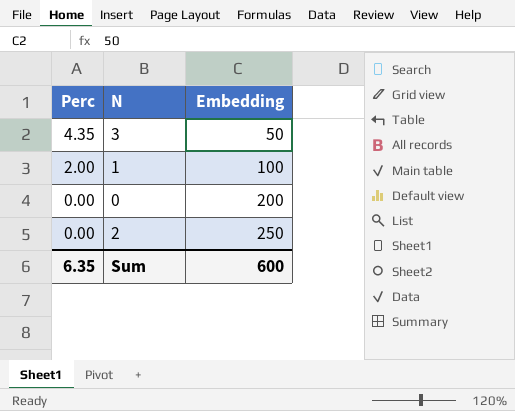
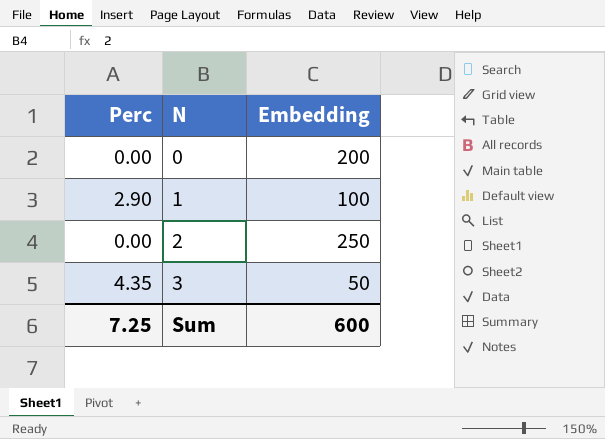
row order: Perc descending -> N ascending
1 | Perc: 2.00 -> 2.90
Sum | Perc: 6.35 -> 7.25

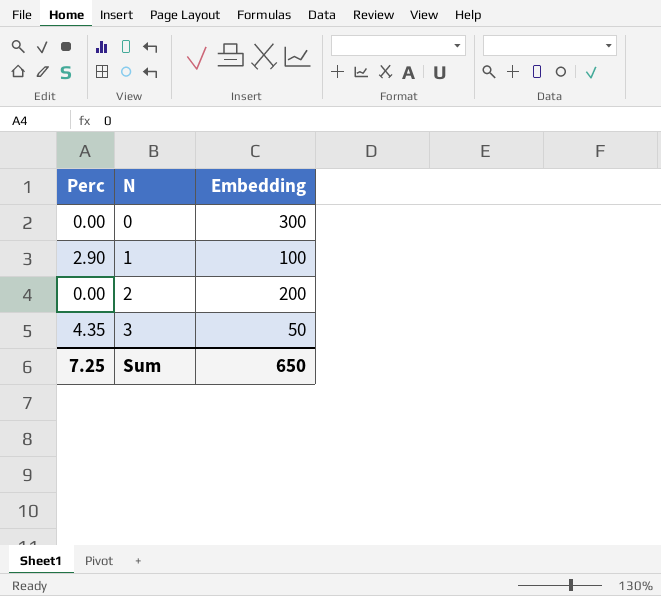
0 | Embedding: 200 -> 300
2 | Embedding: 250 -> 200
Sum | Embedding: 600 -> 650

